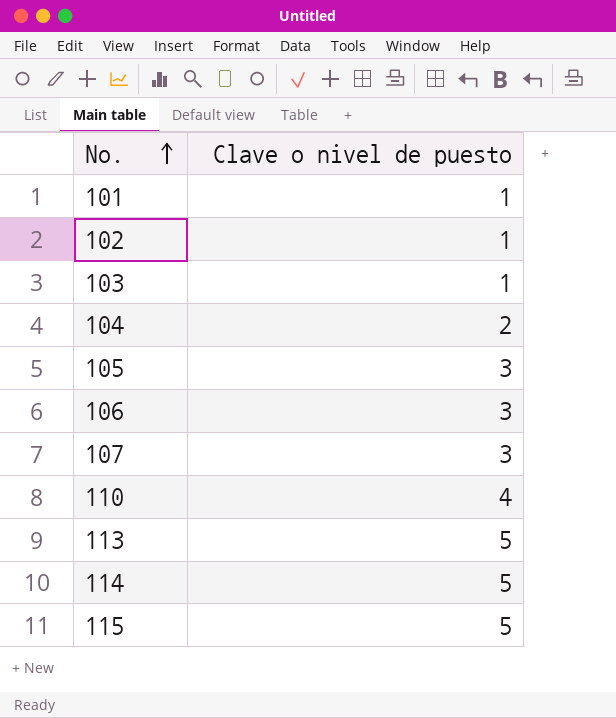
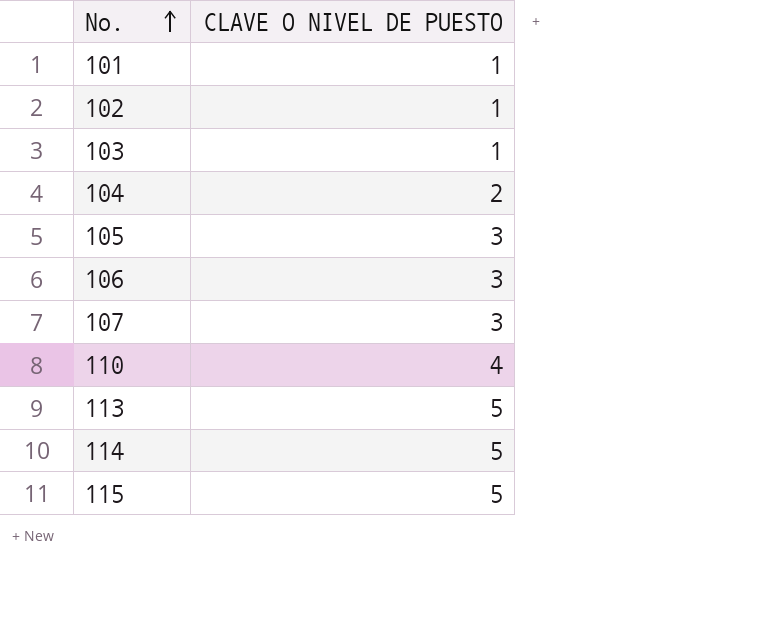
column name: Clave o nivel de puesto -> CLAVE O NIVEL DE PUESTO

